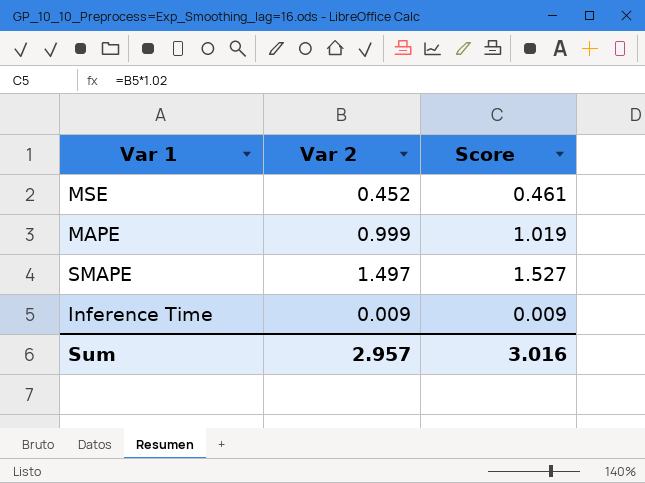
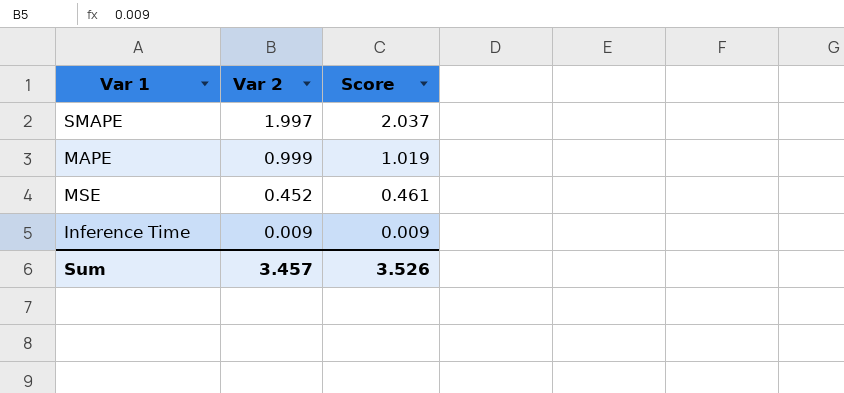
row order: none -> Var 2 descending
SMAPE | Var 2: 1.497 -> 1.997
SMAPE | Score: 1.527 -> 2.037
Sum | Var 2: 2.957 -> 3.457
Sum | Score: 3.016 -> 3.526

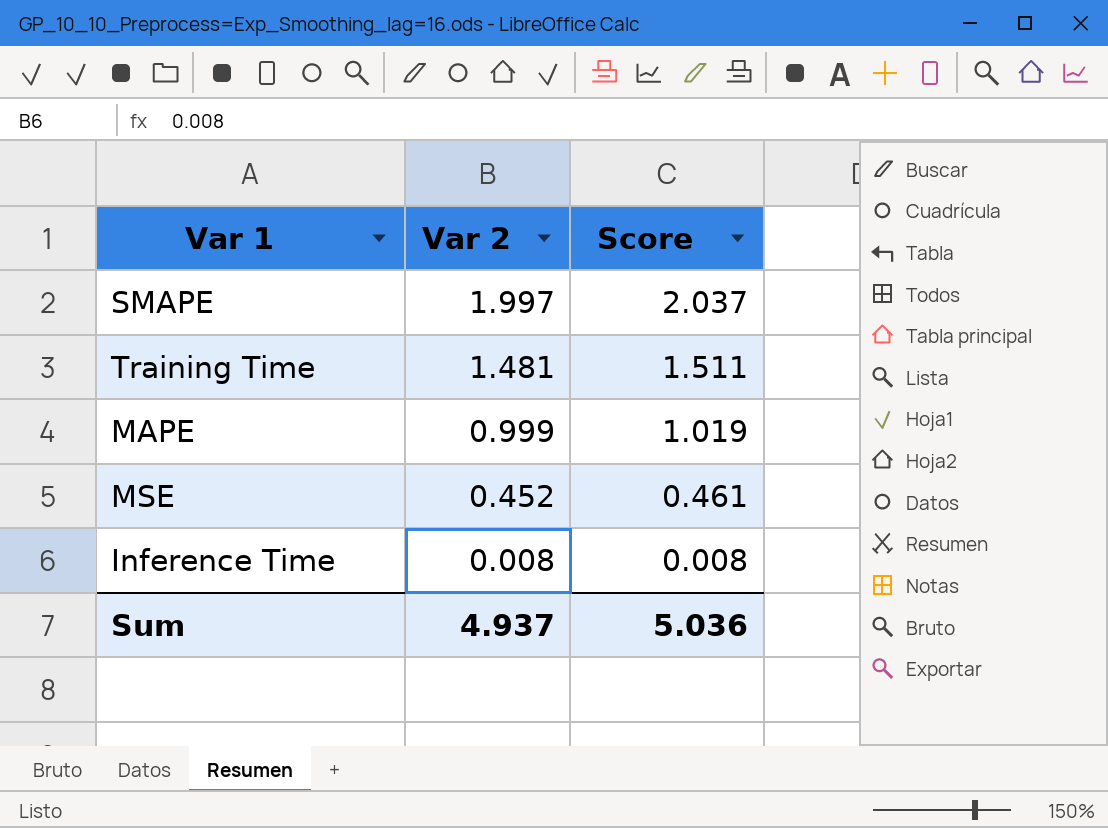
row Training Time: none -> 1.481 | 1.511
Inference Time | Var 2: 0.009 -> 0.008
Inference Time | Score: 0.009 -> 0.008
Sum | Var 2: 3.457 -> 4.937
Sum | Score: 3.526 -> 5.036

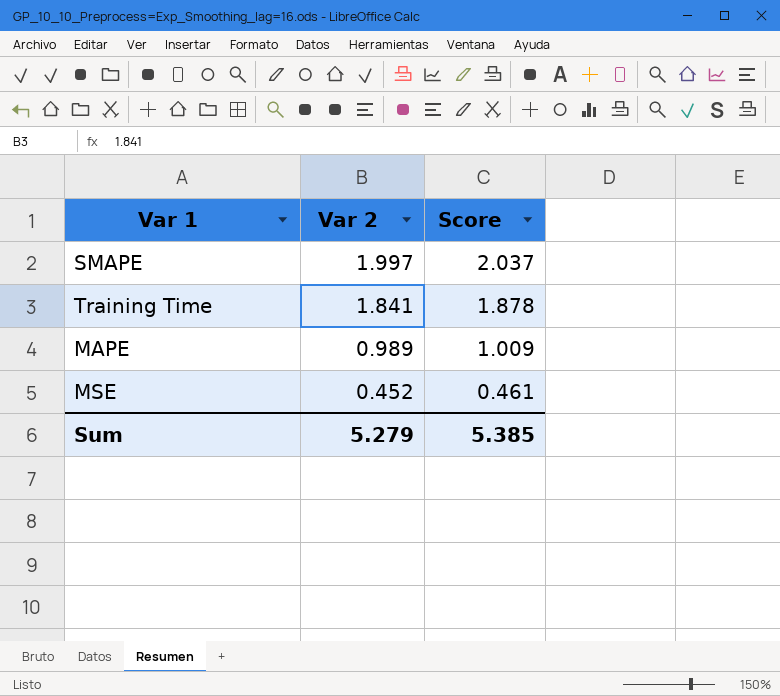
row Inference Time: 0.008 | 0.008 -> none
Training Time | Var 2: 1.481 -> 1.841
Training Time | Score: 1.511 -> 1.878
MAPE | Var 2: 0.999 -> 0.989
MAPE | Score: 1.019 -> 1.009
Sum | Var 2: 4.937 -> 5.279
Sum | Score: 5.036 -> 5.385

